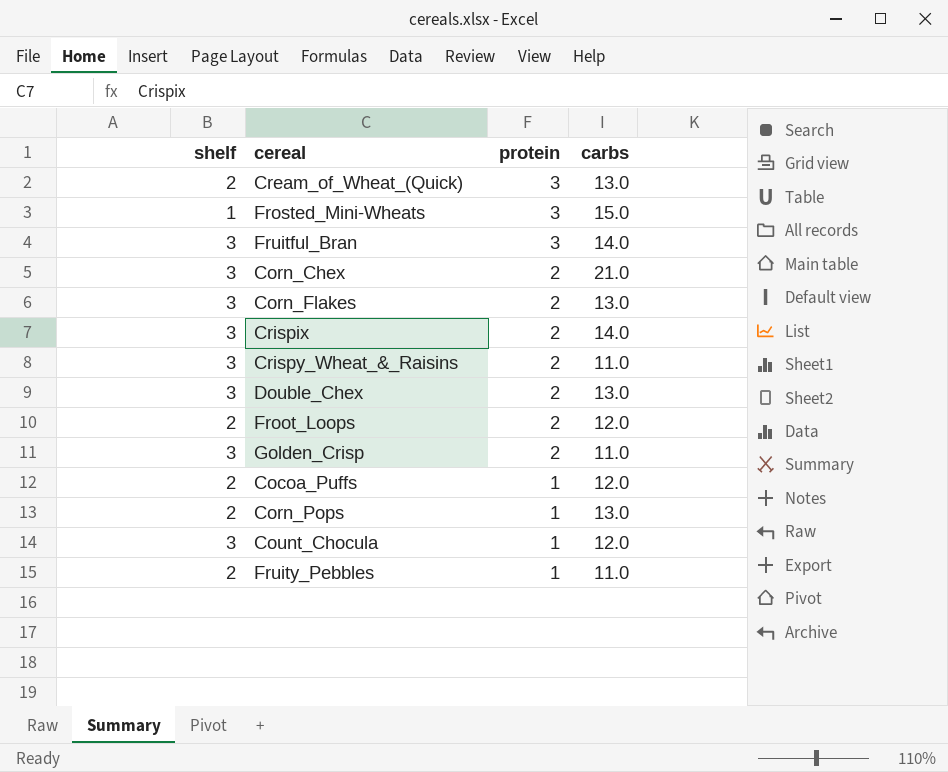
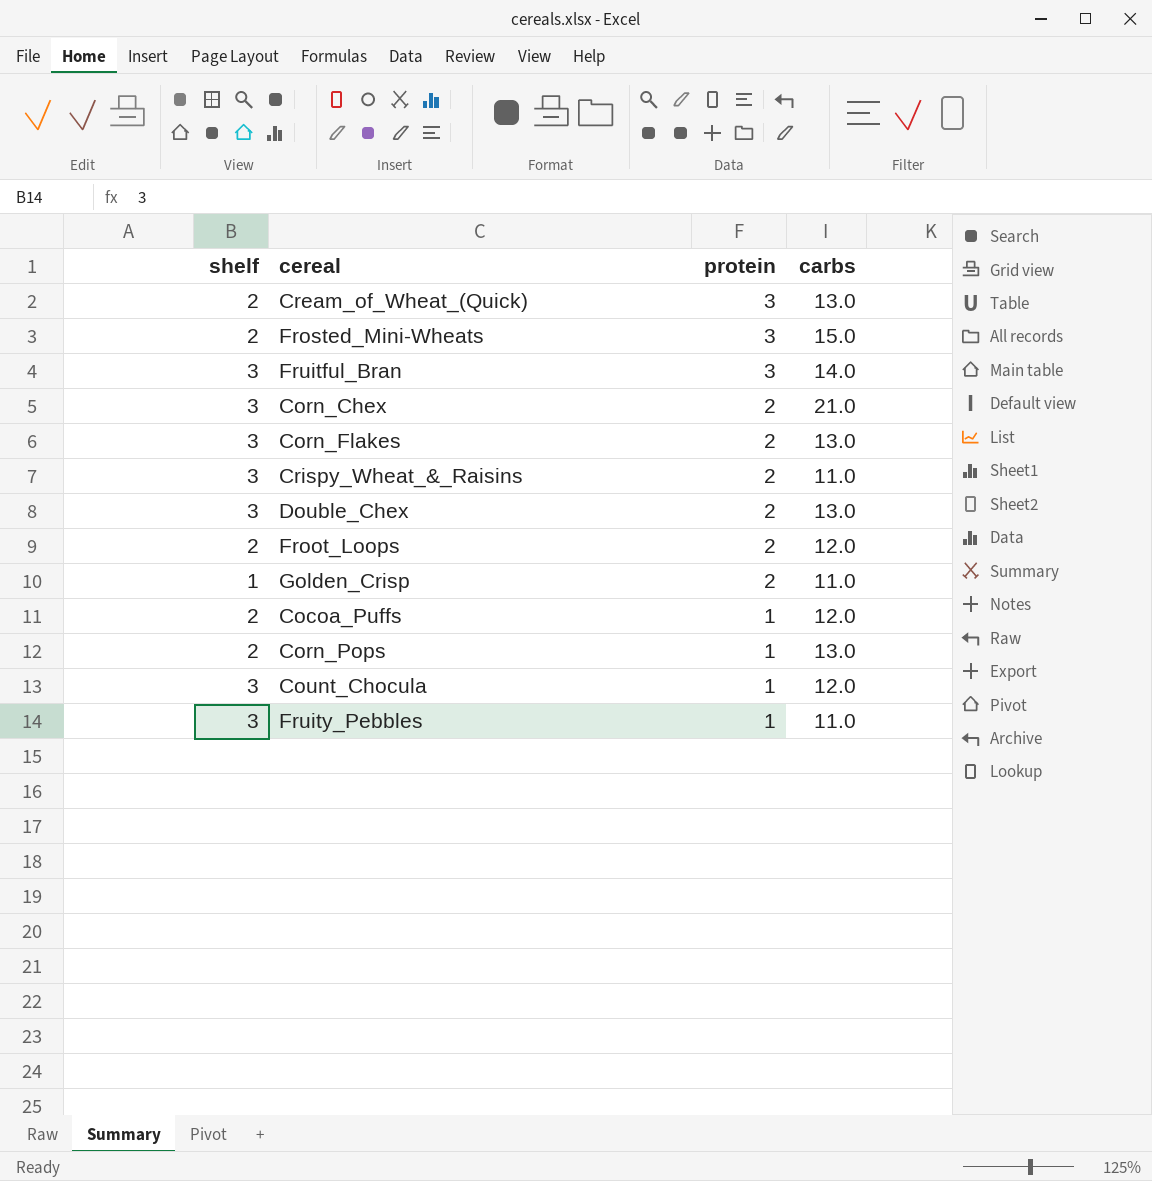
row Crispix: 3 | 2 | 14.0 -> none
Frosted_Mini-Wheats | shelf: 1 -> 2
Golden_Crisp | shelf: 3 -> 1
Fruity_Pebbles | shelf: 2 -> 3

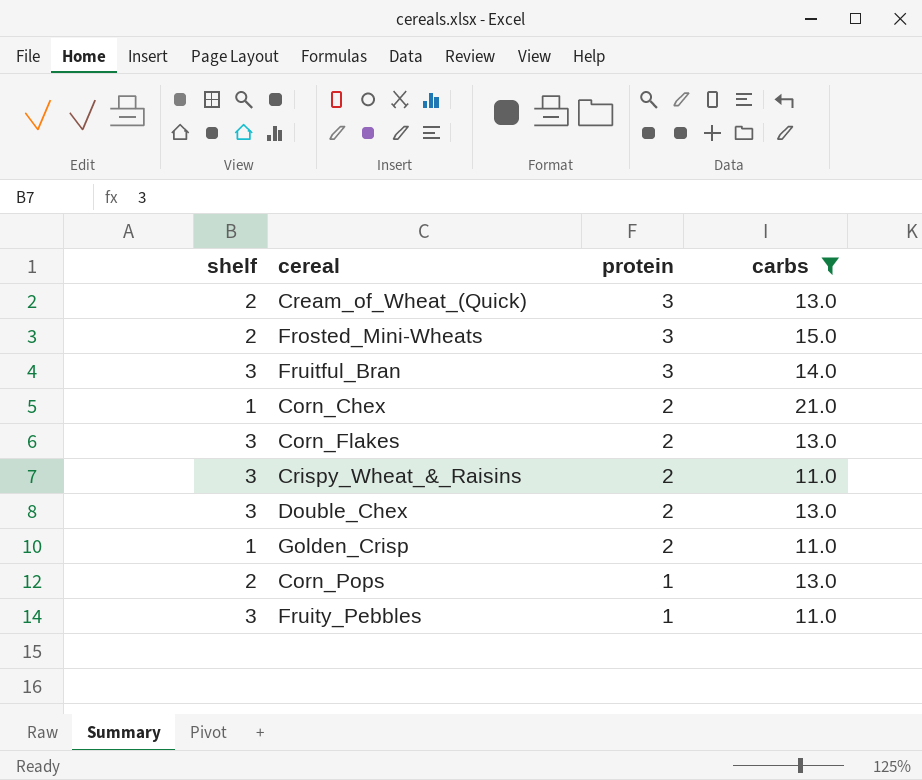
filter: none -> carbs != 12.0
Corn_Chex | shelf: 3 -> 1

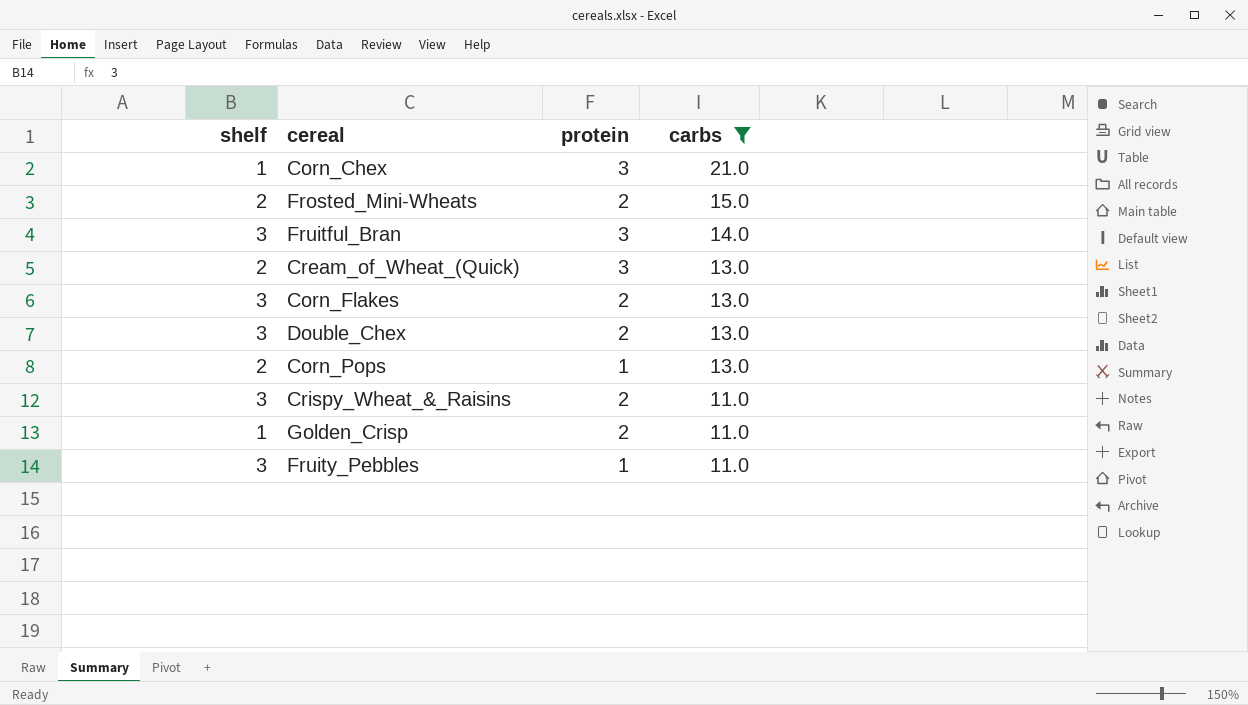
row order: protein descending -> carbs descending
Corn_Chex | protein: 2 -> 3
Frosted_Mini-Wheats | protein: 3 -> 2

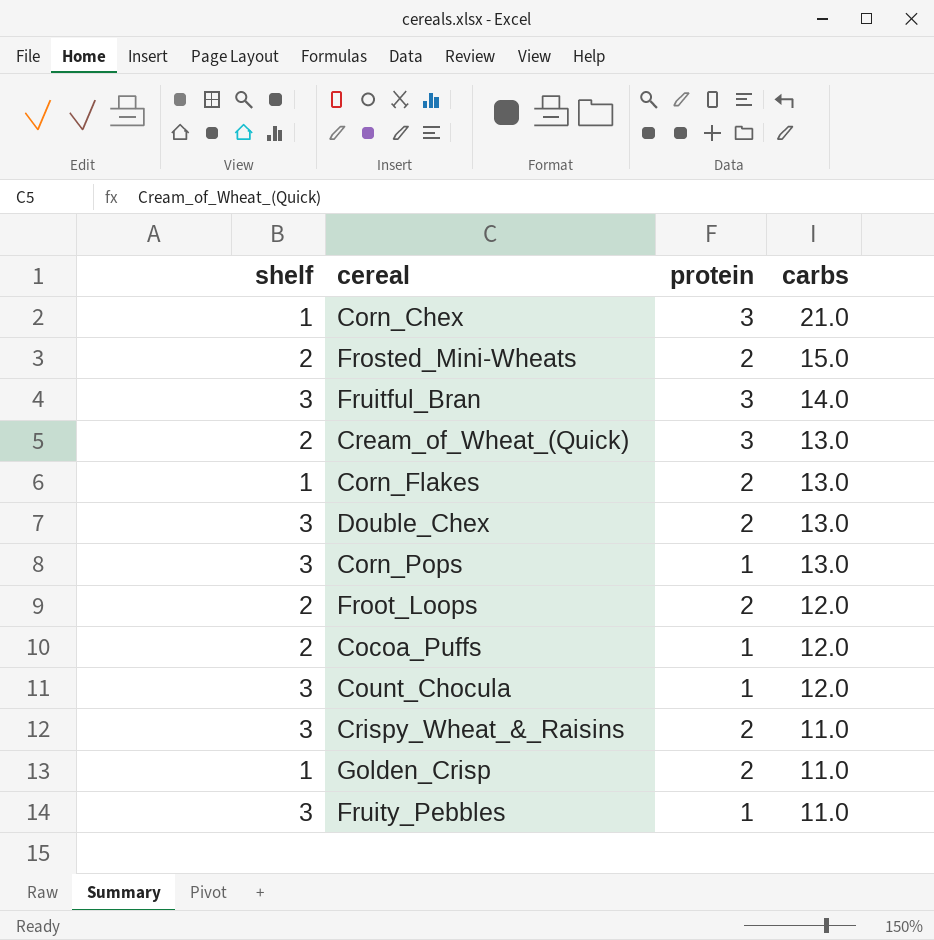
filter: carbs != 12.0 -> none
Corn_Flakes | shelf: 3 -> 1
Corn_Pops | shelf: 2 -> 3

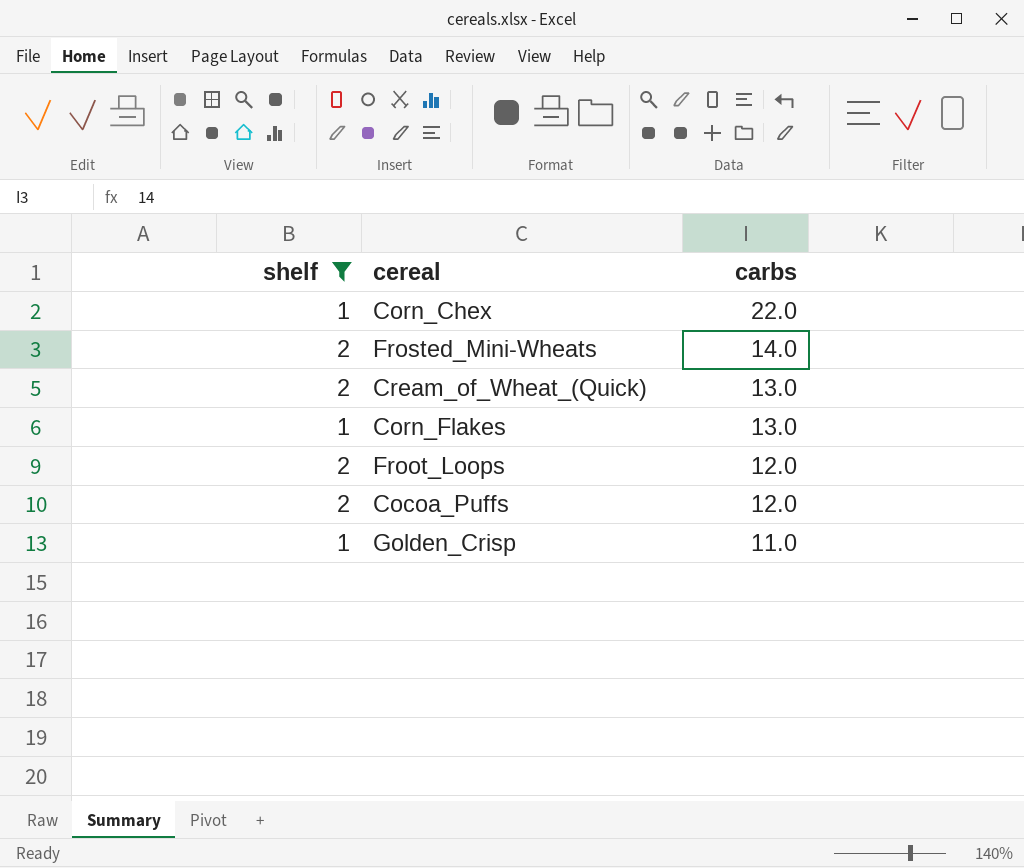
filter: none -> shelf != 3
column protein | position: 3 -> none
Corn_Chex | carbs: 21.0 -> 22.0
Frosted_Mini-Wheats | carbs: 15.0 -> 14.0

